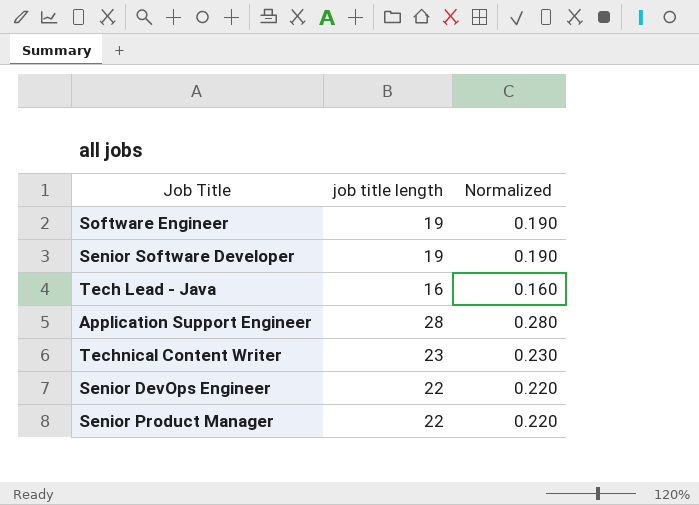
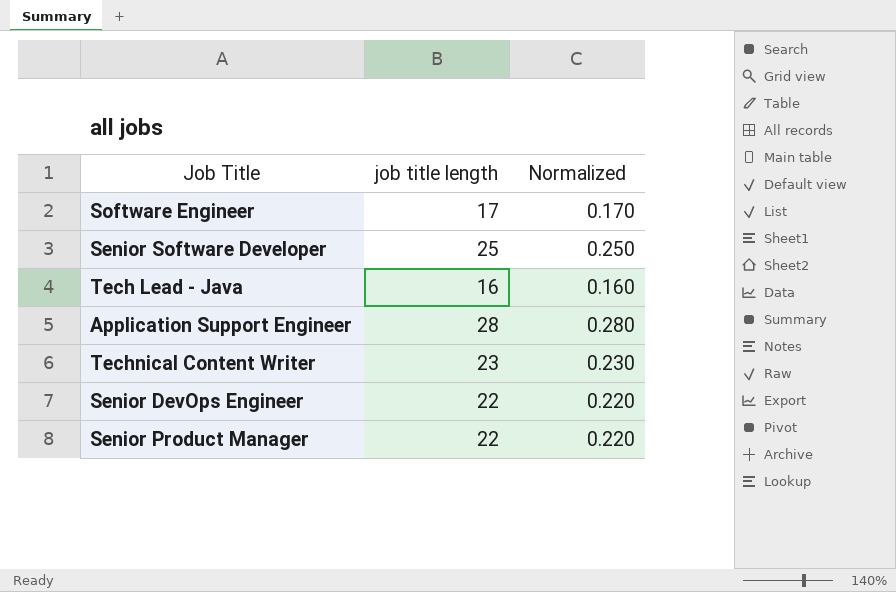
Software Engineer | job title length: 19 -> 17
Software Engineer | Normalized: 0.190 -> 0.170
Senior Software Developer | job title length: 19 -> 25
Senior Software Developer | Normalized: 0.190 -> 0.250

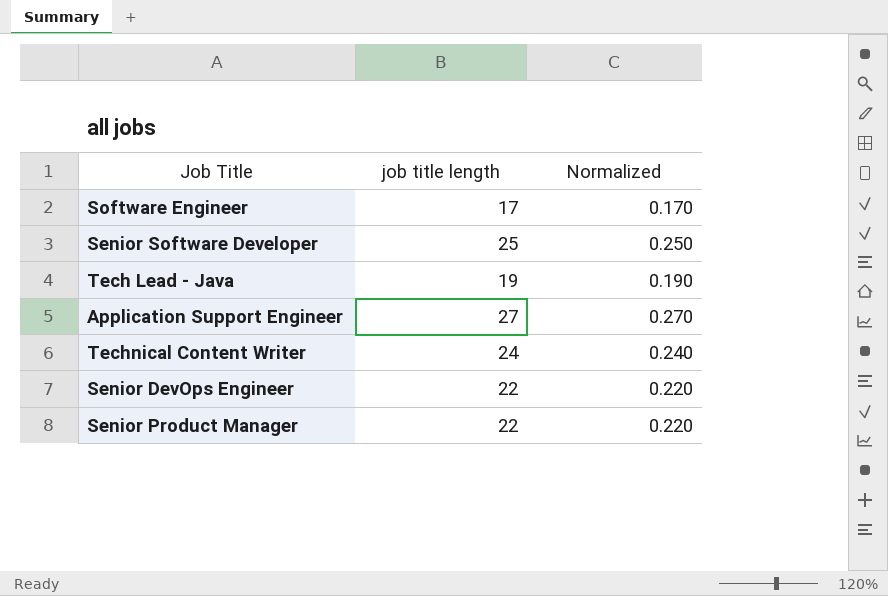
Tech Lead - Java | job title length: 16 -> 19
Tech Lead - Java | Normalized: 0.160 -> 0.190
Application Support Engineer | job title length: 28 -> 27
Application Support Engineer | Normalized: 0.280 -> 0.270
Technical Content Writer | job title length: 23 -> 24
Technical Content Writer | Normalized: 0.230 -> 0.240

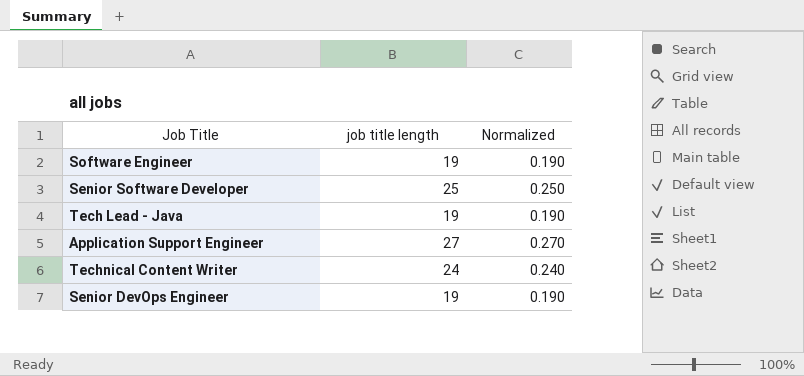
row Senior Product Manager: 22 | 0.220 -> none
Software Engineer | job title length: 17 -> 19
Software Engineer | Normalized: 0.170 -> 0.190
Senior DevOps Engineer | job title length: 22 -> 19
Senior DevOps Engineer | Normalized: 0.220 -> 0.190

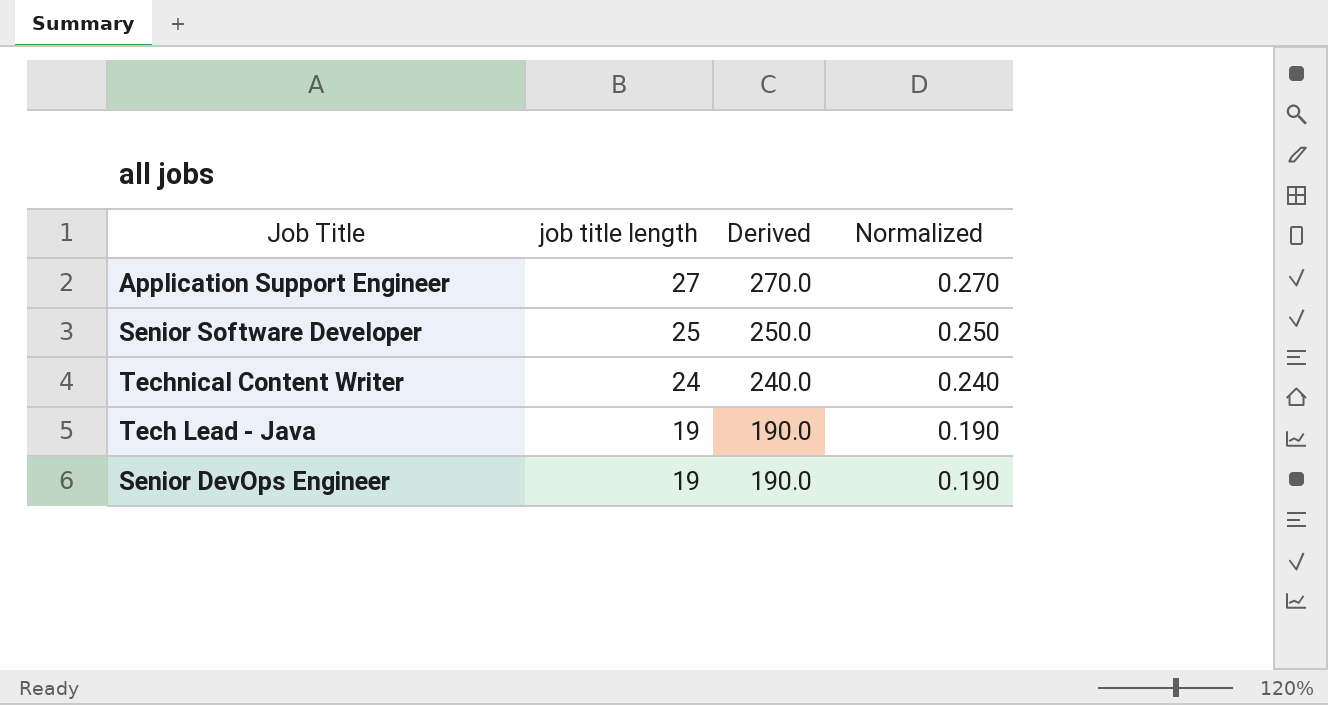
row order: none -> job title length descending
column Derived | formula: none -> [job title length] * 10
row Software Engineer: 19 | 0.190 -> none

